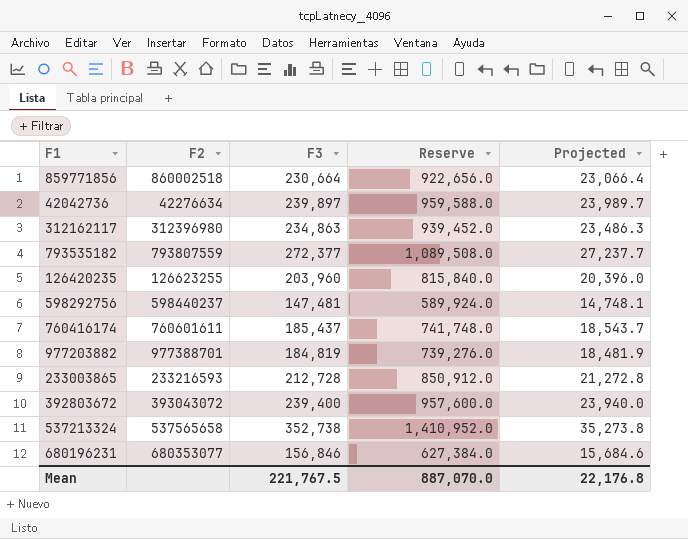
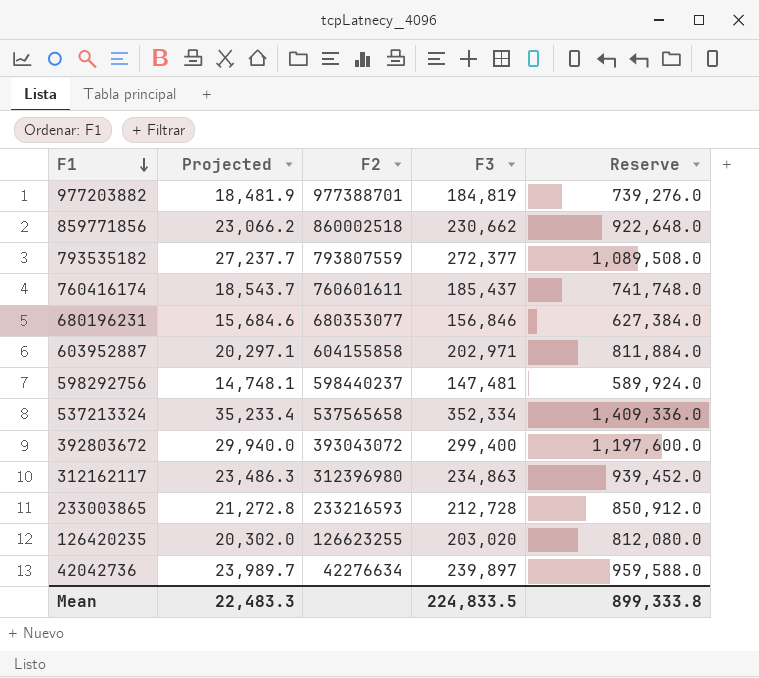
row order: none -> F1 descending
column Projected | position: 5 -> 2
859771856 | Projected: 23,066.4 -> 23,066.2
859771856 | F3: 230,664 -> 230,662
859771856 | Reserve: 922,656.0 -> 922,648.0
row 603952887: none -> 20,297.1 | 604155858 | 202,971 | 811,884.0
537213324 | Projected: 35,273.8 -> 35,233.4
537213324 | F3: 352,738 -> 352,334
537213324 | Reserve: 1,410,952.0 -> 1,409,336.0
392803672 | Projected: 23,940.0 -> 29,940.0
392803672 | F3: 239,400 -> 299,400
392803672 | Reserve: 957,600.0 -> 1,197,600.0
126420235 | Projected: 20,396.0 -> 20,302.0
126420235 | F3: 203,960 -> 203,020
126420235 | Reserve: 815,840.0 -> 812,080.0
Mean | Projected: 22,176.8 -> 22,483.3
Mean | F3: 221,767.5 -> 224,833.5
Mean | Reserve: 887,070.0 -> 899,333.8

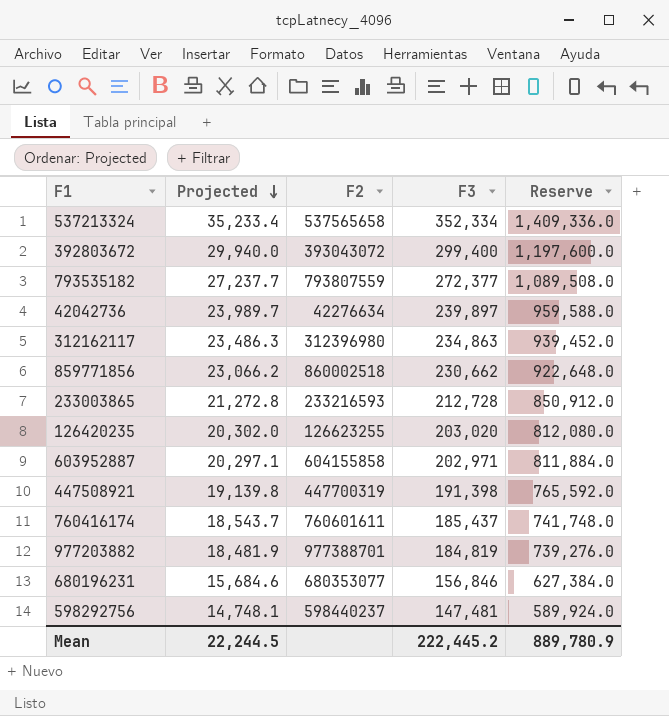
row order: F1 descending -> Projected descending
row 447508921: none -> 19,139.8 | 447700319 | 191,398 | 765,592.0
Mean | Projected: 22,483.3 -> 22,244.5
Mean | F3: 224,833.5 -> 222,445.2
Mean | Reserve: 899,333.8 -> 889,780.9

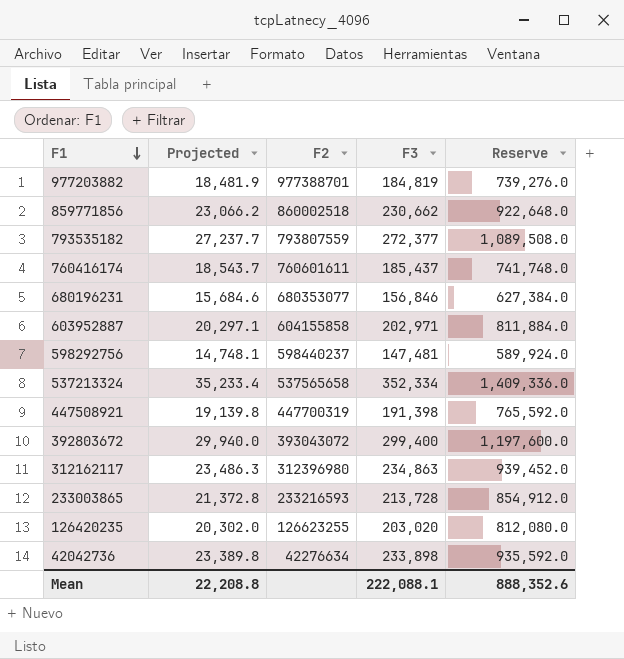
row order: Projected descending -> F1 descending
233003865 | Projected: 21,272.8 -> 21,372.8
233003865 | F3: 212,728 -> 213,728
233003865 | Reserve: 850,912.0 -> 854,912.0
42042736 | Projected: 23,989.7 -> 23,389.8
42042736 | F3: 239,897 -> 233,898
42042736 | Reserve: 959,588.0 -> 935,592.0
Mean | Projected: 22,244.5 -> 22,208.8
Mean | F3: 222,445.2 -> 222,088.1
Mean | Reserve: 889,780.9 -> 888,352.6

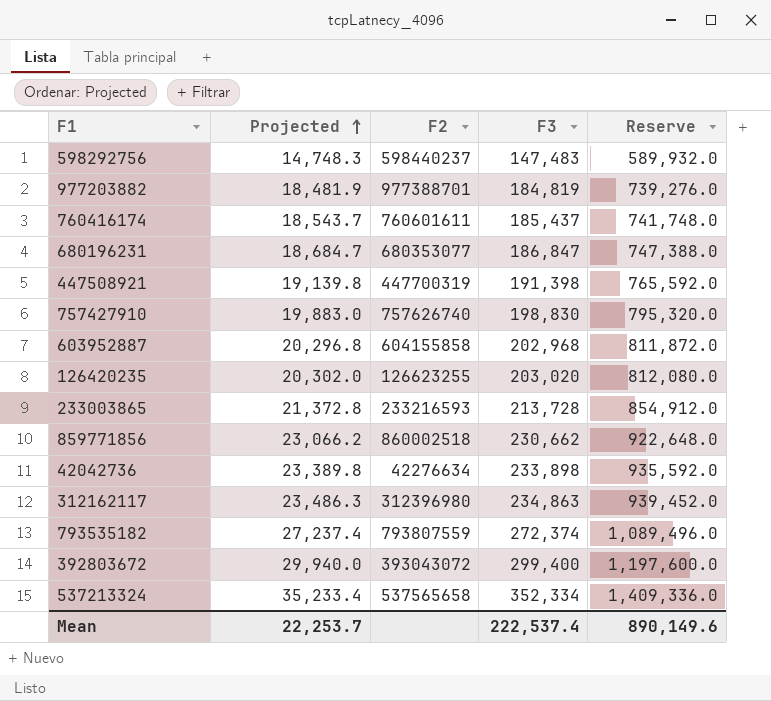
row order: F1 descending -> Projected ascending
598292756 | Projected: 14,748.1 -> 14,748.3
598292756 | F3: 147,481 -> 147,483
598292756 | Reserve: 589,924.0 -> 589,932.0
680196231 | Projected: 15,684.6 -> 18,684.7
680196231 | F3: 156,846 -> 186,847
680196231 | Reserve: 627,384.0 -> 747,388.0
row 757427910: none -> 19,883.0 | 757626740 | 198,830 | 795,320.0
603952887 | Projected: 20,297.1 -> 20,296.8
603952887 | F3: 202,971 -> 202,968
603952887 | Reserve: 811,884.0 -> 811,872.0
793535182 | Projected: 27,237.7 -> 27,237.4
793535182 | F3: 272,377 -> 272,374
793535182 | Reserve: 1,089,508.0 -> 1,089,496.0
Mean | Projected: 22,208.8 -> 22,253.7
Mean | F3: 222,088.1 -> 222,537.4
Mean | Reserve: 888,352.6 -> 890,149.6

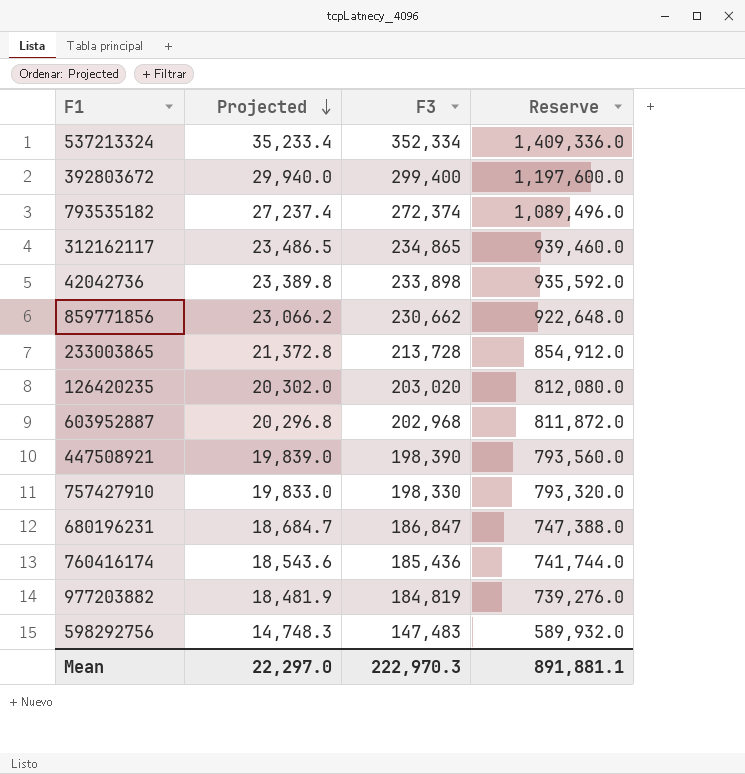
row order: Projected ascending -> Projected descending
column F2 | position: 3 -> none
312162117 | Projected: 23,486.3 -> 23,486.5
312162117 | F3: 234,863 -> 234,865
312162117 | Reserve: 939,452.0 -> 939,460.0
447508921 | Projected: 19,139.8 -> 19,839.0
447508921 | F3: 191,398 -> 198,390
447508921 | Reserve: 765,592.0 -> 793,560.0
757427910 | Projected: 19,883.0 -> 19,833.0
757427910 | F3: 198,830 -> 198,330
757427910 | Reserve: 795,320.0 -> 793,320.0
760416174 | Projected: 18,543.7 -> 18,543.6
760416174 | F3: 185,437 -> 185,436
760416174 | Reserve: 741,748.0 -> 741,744.0
Mean | Projected: 22,253.7 -> 22,297.0
Mean | F3: 222,537.4 -> 222,970.3
Mean | Reserve: 890,149.6 -> 891,881.1

